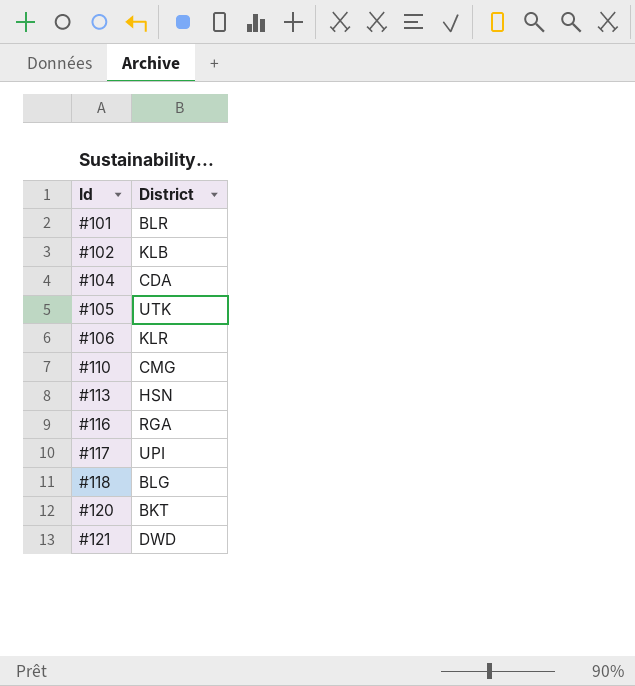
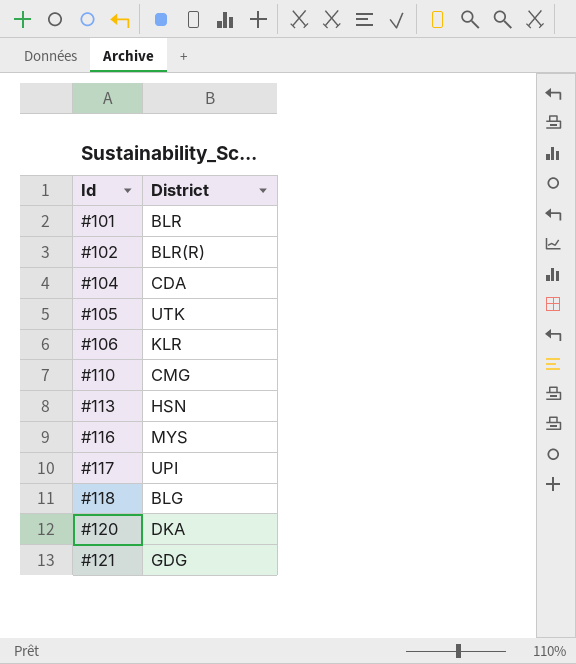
#102 | District: KLB -> BLR(R)
#116 | District: RGA -> MYS
#120 | District: BKT -> DKA
#121 | District: DWD -> GDG

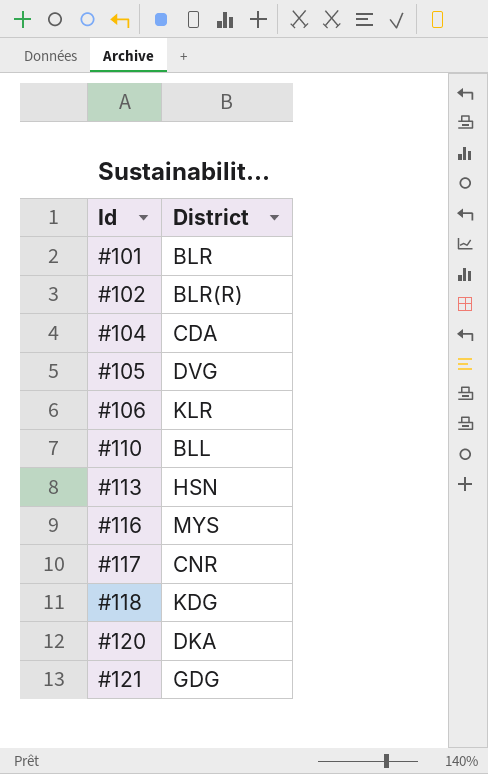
#105 | District: UTK -> DVG
#110 | District: CMG -> BLL
#117 | District: UPI -> CNR
#118 | District: BLG -> KDG

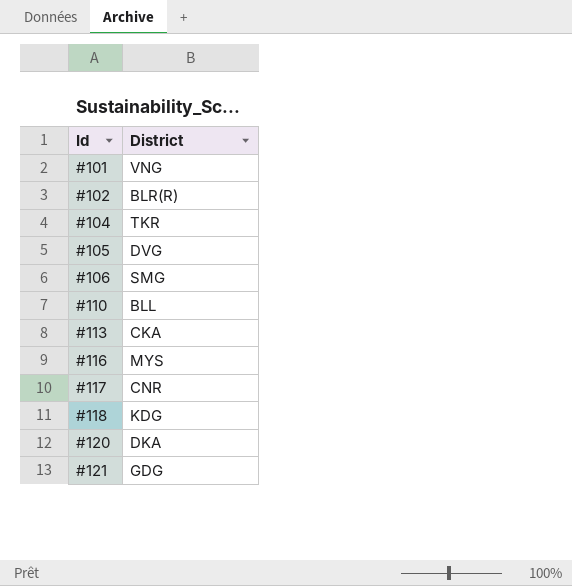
#101 | District: BLR -> VNG
#104 | District: CDA -> TKR
#106 | District: KLR -> SMG
#113 | District: HSN -> CKA

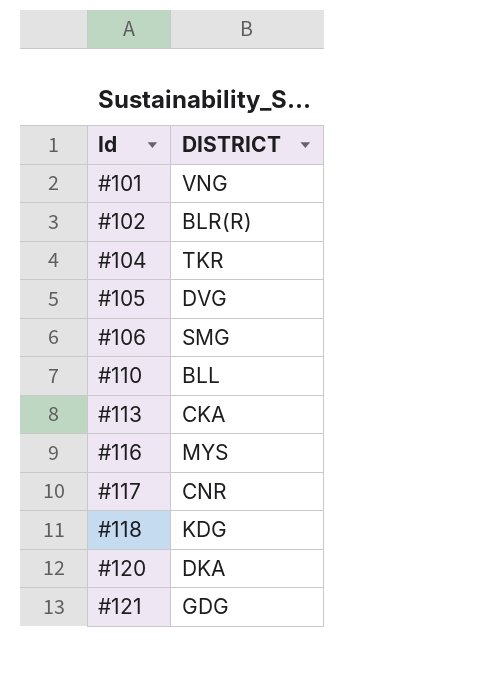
column name: District -> DISTRICT

